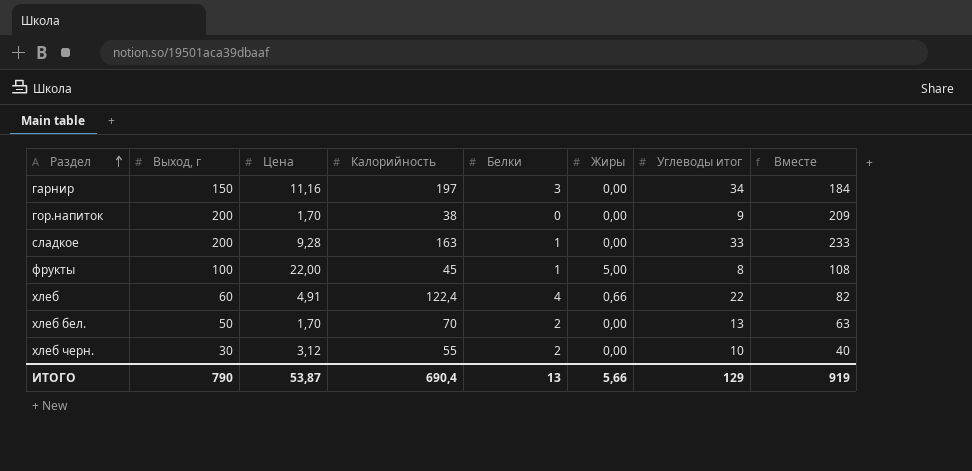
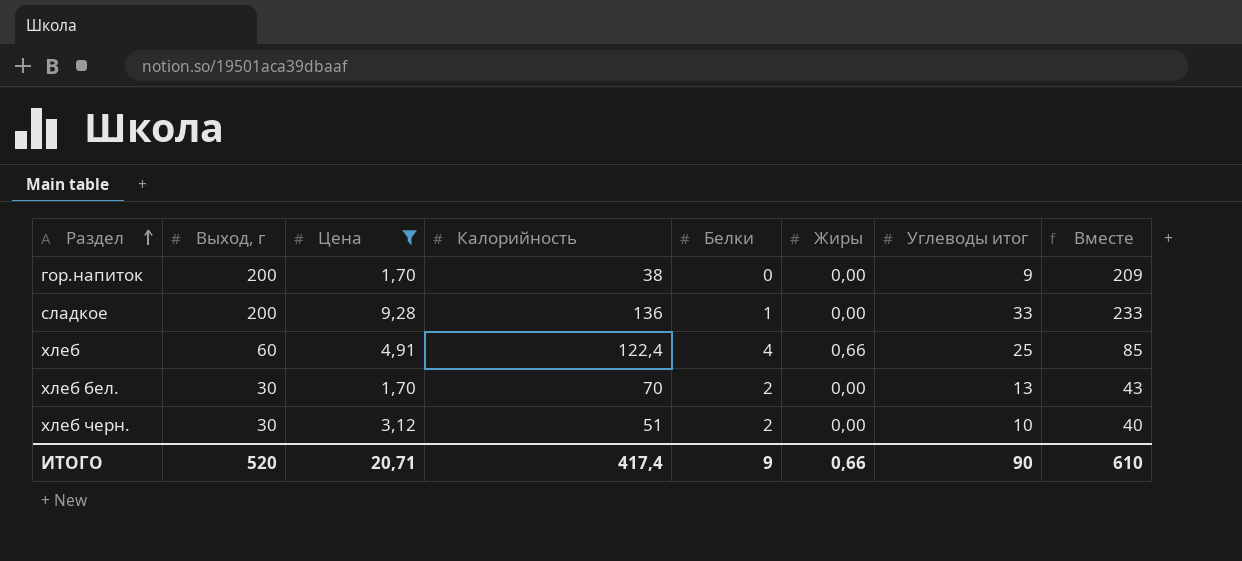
filter: none -> Цена <= 9,28
сладкое | Калорийность: 163 -> 136
хлеб | Углеводы итог: 22 -> 25
хлеб | Вместе: 82 -> 85
хлеб бел. | Выход, г: 50 -> 30
хлеб бел. | Вместе: 63 -> 43
хлеб черн. | Калорийность: 55 -> 51
ИТОГО | Выход, г: 790 -> 520
ИТОГО | Цена: 53,87 -> 20,71
ИТОГО | Калорийность: 690,4 -> 417,4
ИТОГО | Белки: 13 -> 9
ИТОГО | Жиры: 5,66 -> 0,66
ИТОГО | Углеводы итог: 129 -> 90
ИТОГО | Вместе: 919 -> 610

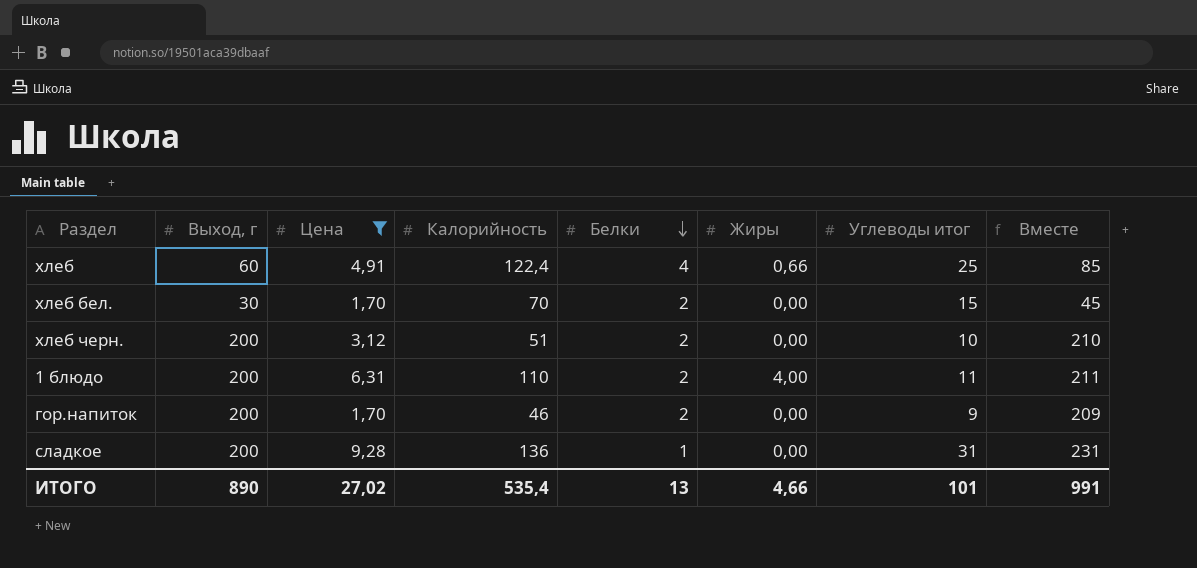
row order: Раздел ascending -> Белки descending
хлеб бел. | Углеводы итог: 13 -> 15
хлеб бел. | Вместе: 43 -> 45
хлеб черн. | Выход, г: 30 -> 200
хлеб черн. | Вместе: 40 -> 210
row 1 блюдо: none -> 200 | 6,31 | 110 | 2 | 4,00 | 11 | 211
гор.напиток | Калорийность: 38 -> 46
гор.напиток | Белки: 0 -> 2
сладкое | Углеводы итог: 33 -> 31
сладкое | Вместе: 233 -> 231
ИТОГО | Выход, г: 520 -> 890
ИТОГО | Цена: 20,71 -> 27,02
ИТОГО | Калорийность: 417,4 -> 535,4
ИТОГО | Белки: 9 -> 13
ИТОГО | Жиры: 0,66 -> 4,66
ИТОГО | Углеводы итог: 90 -> 101
ИТОГО | Вместе: 610 -> 991

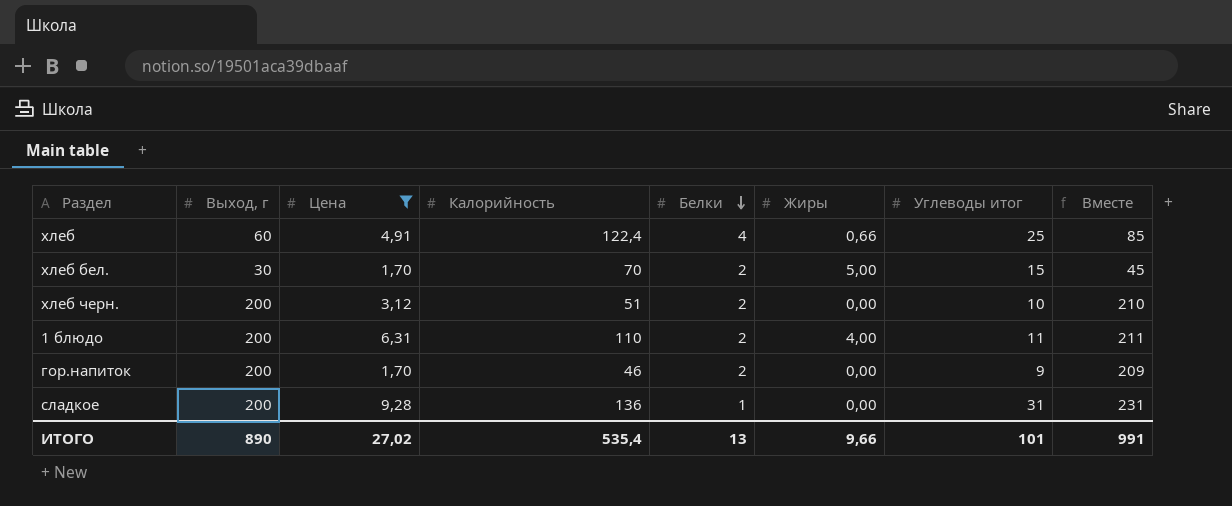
хлеб бел. | Жиры: 0,00 -> 5,00
ИТОГО | Жиры: 4,66 -> 9,66

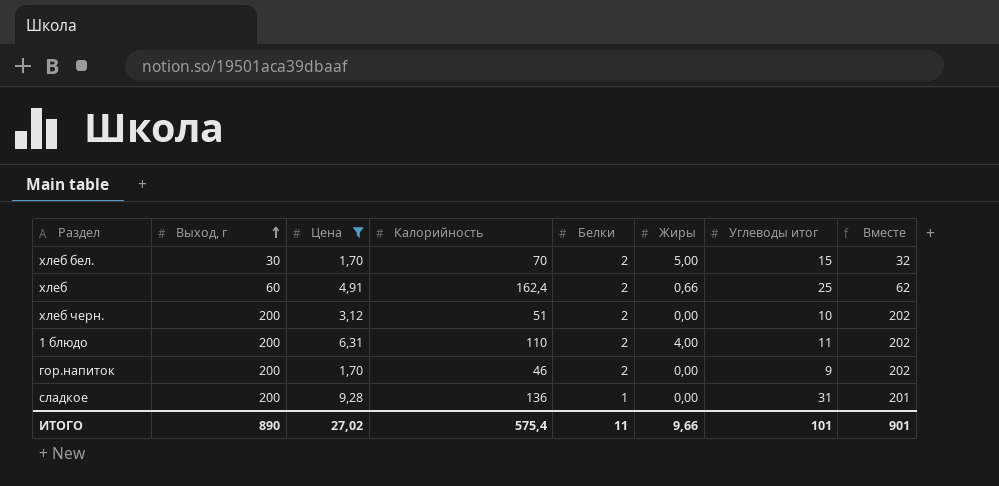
row order: Белки descending -> Выход, г ascending
column Вместе | formula: [Выход, г] + [Углеводы итог] -> [Выход, г] + [Белки]
хлеб | Калорийность: 122,4 -> 162,4
хлеб | Белки: 4 -> 2
ИТОГО | Калорийность: 535,4 -> 575,4
ИТОГО | Белки: 13 -> 11
ИТОГО | Вместе: 991 -> 901

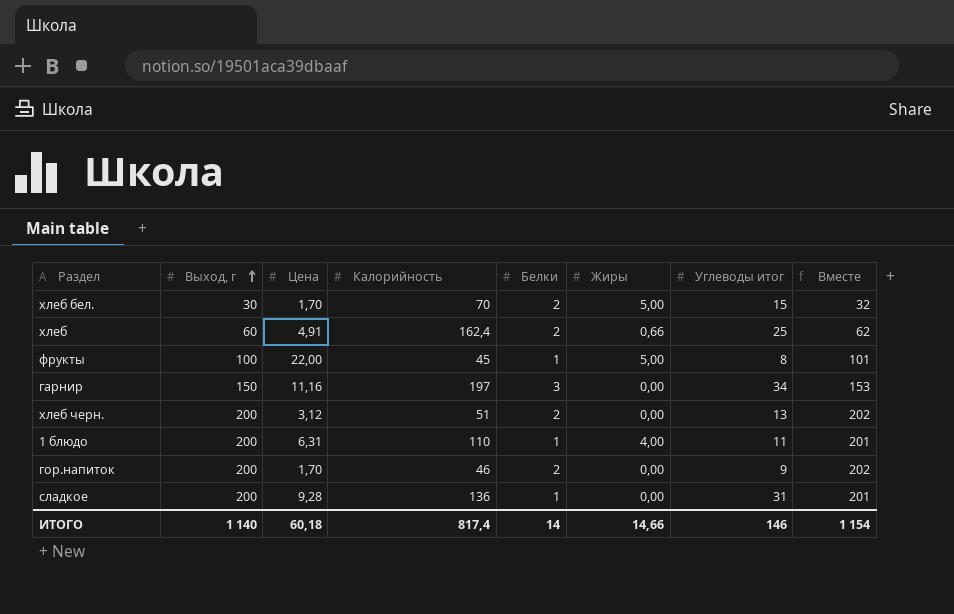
filter: Цена <= 9,28 -> none
хлеб черн. | Углеводы итог: 10 -> 13
1 блюдо | Белки: 2 -> 1
1 блюдо | Вместе: 202 -> 201
ИТОГО | Выход, г: 890 -> 1 140
ИТОГО | Цена: 27,02 -> 60,18
ИТОГО | Калорийность: 575,4 -> 817,4
ИТОГО | Белки: 11 -> 14
ИТОГО | Жиры: 9,66 -> 14,66
ИТОГО | Углеводы итог: 101 -> 146
ИТОГО | Вместе: 901 -> 1 154

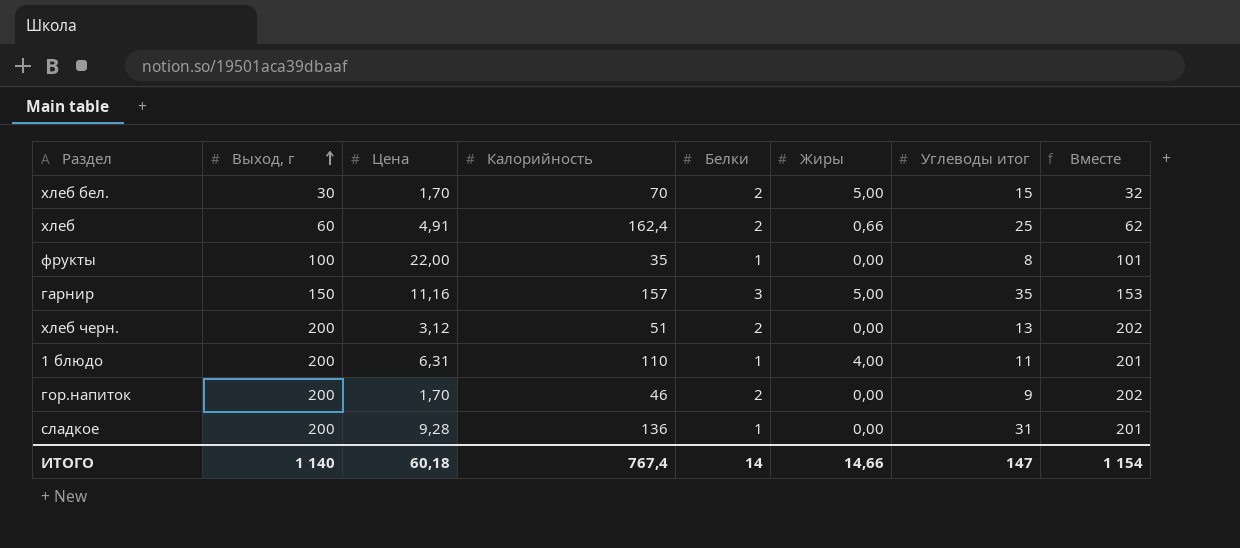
фрукты | Калорийность: 45 -> 35
фрукты | Жиры: 5,00 -> 0,00
гарнир | Калорийность: 197 -> 157
гарнир | Жиры: 0,00 -> 5,00
гарнир | Углеводы итог: 34 -> 35
ИТОГО | Калорийность: 817,4 -> 767,4
ИТОГО | Углеводы итог: 146 -> 147

